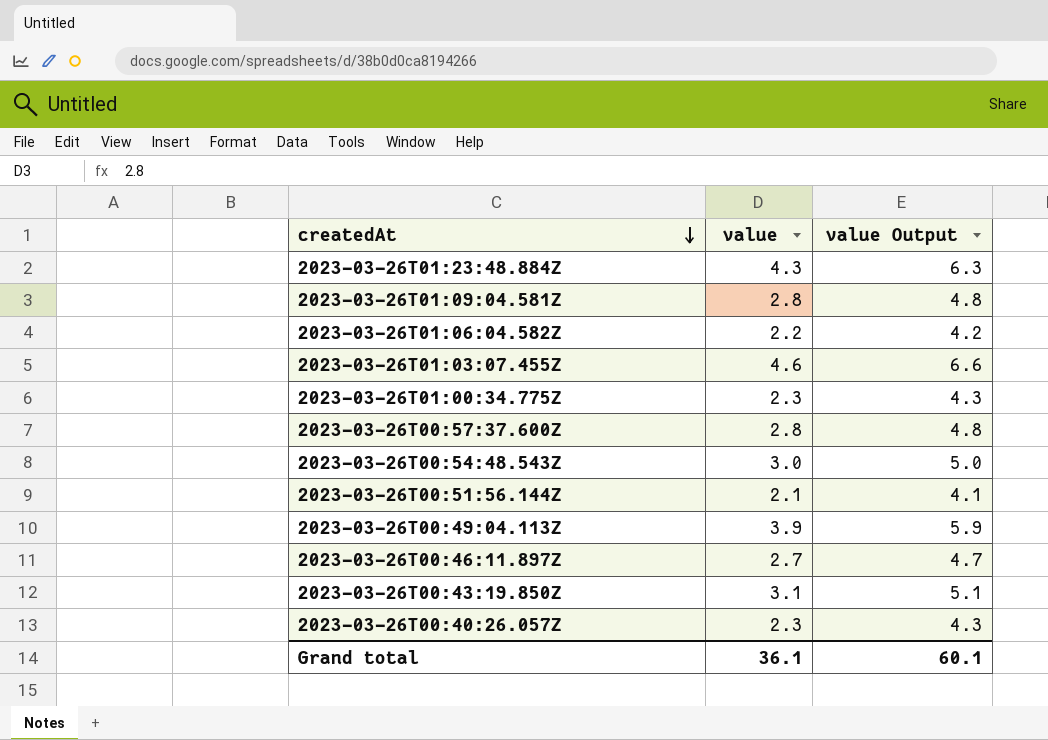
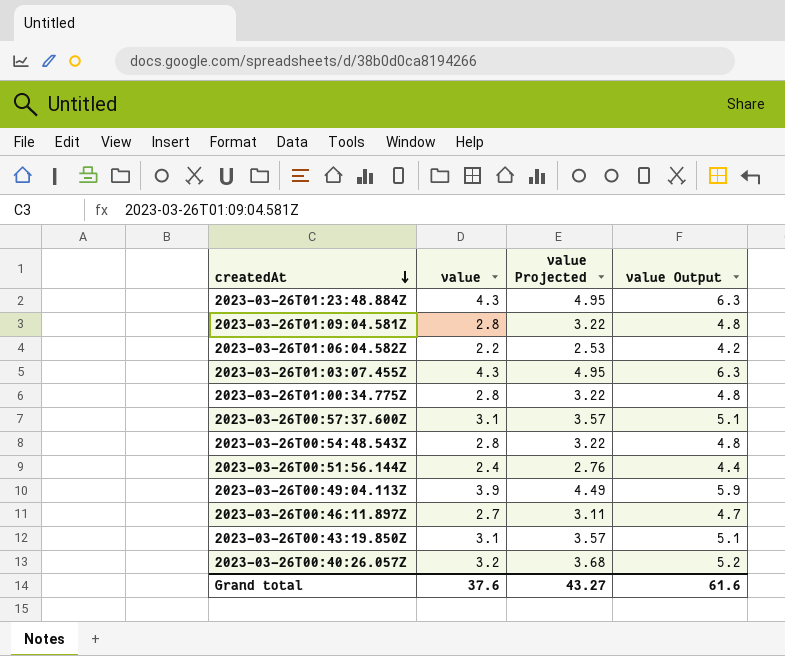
column value Projected | formula: none -> [value] * 1.15
2023-03-26T01:03:07.455Z | value: 4.6 -> 4.3
2023-03-26T01:03:07.455Z | value Output: 6.6 -> 6.3
2023-03-26T01:00:34.775Z | value: 2.3 -> 2.8
2023-03-26T01:00:34.775Z | value Output: 4.3 -> 4.8
2023-03-26T00:57:37.600Z | value: 2.8 -> 3.1
2023-03-26T00:57:37.600Z | value Output: 4.8 -> 5.1
2023-03-26T00:54:48.543Z | value: 3.0 -> 2.8
2023-03-26T00:54:48.543Z | value Output: 5.0 -> 4.8
2023-03-26T00:51:56.144Z | value: 2.1 -> 2.4
2023-03-26T00:51:56.144Z | value Output: 4.1 -> 4.4
2023-03-26T00:40:26.057Z | value: 2.3 -> 3.2
2023-03-26T00:40:26.057Z | value Output: 4.3 -> 5.2
Grand total | value: 36.1 -> 37.6
Grand total | value Output: 60.1 -> 61.6

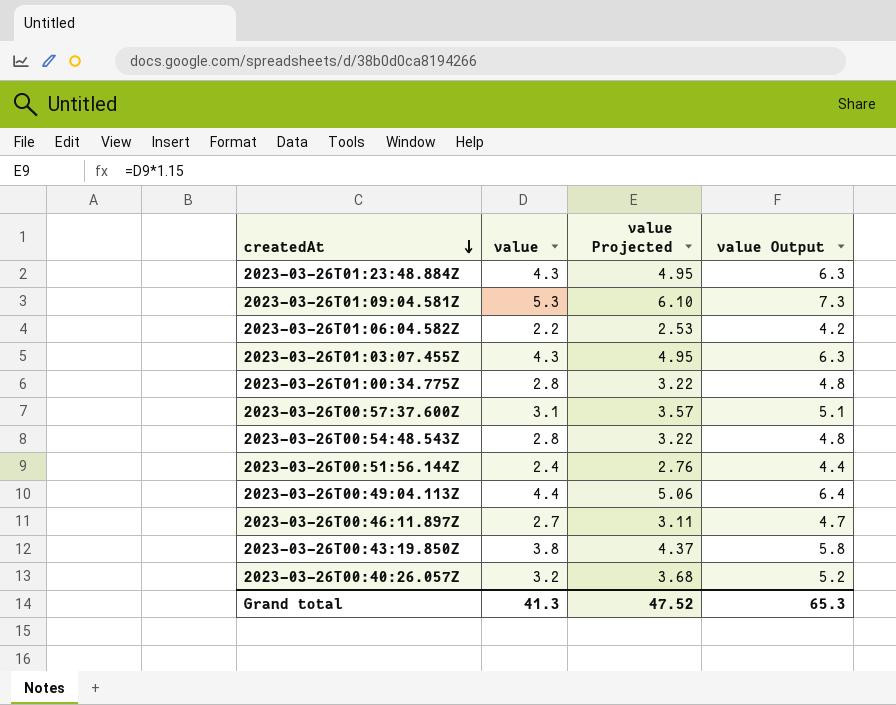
2023-03-26T01:09:04.581Z | value: 2.8 -> 5.3
2023-03-26T01:09:04.581Z | value Projected: 3.22 -> 6.10
2023-03-26T01:09:04.581Z | value Output: 4.8 -> 7.3
2023-03-26T00:49:04.113Z | value: 3.9 -> 4.4
2023-03-26T00:49:04.113Z | value Projected: 4.49 -> 5.06
2023-03-26T00:49:04.113Z | value Output: 5.9 -> 6.4
2023-03-26T00:43:19.850Z | value: 3.1 -> 3.8
2023-03-26T00:43:19.850Z | value Projected: 3.57 -> 4.37
2023-03-26T00:43:19.850Z | value Output: 5.1 -> 5.8
Grand total | value: 37.6 -> 41.3
Grand total | value Projected: 43.27 -> 47.52
Grand total | value Output: 61.6 -> 65.3

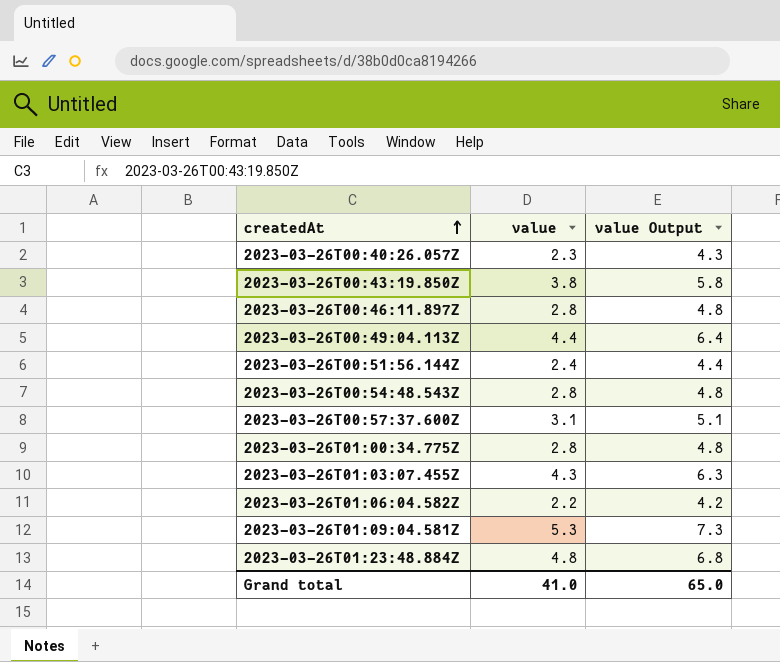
row order: createdAt descending -> createdAt ascending
column value Projected | formula: [value] * 1.15 -> none
2023-03-26T00:40:26.057Z | value: 3.2 -> 2.3
2023-03-26T00:40:26.057Z | value Output: 5.2 -> 4.3
2023-03-26T00:46:11.897Z | value: 2.7 -> 2.8
2023-03-26T00:46:11.897Z | value Output: 4.7 -> 4.8
2023-03-26T01:23:48.884Z | value: 4.3 -> 4.8
2023-03-26T01:23:48.884Z | value Output: 6.3 -> 6.8
Grand total | value: 41.3 -> 41.0
Grand total | value Output: 65.3 -> 65.0

